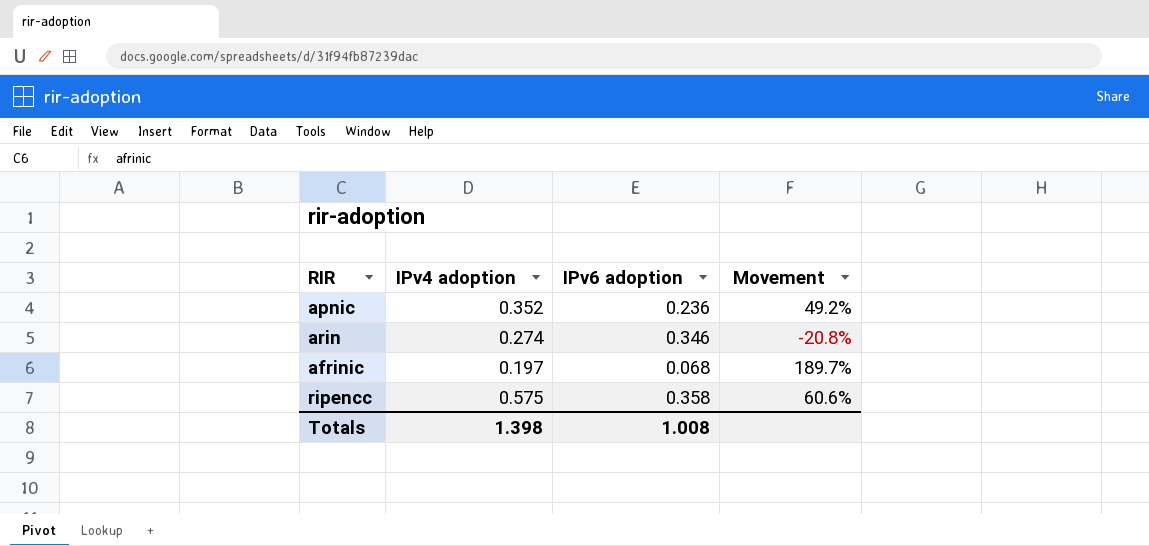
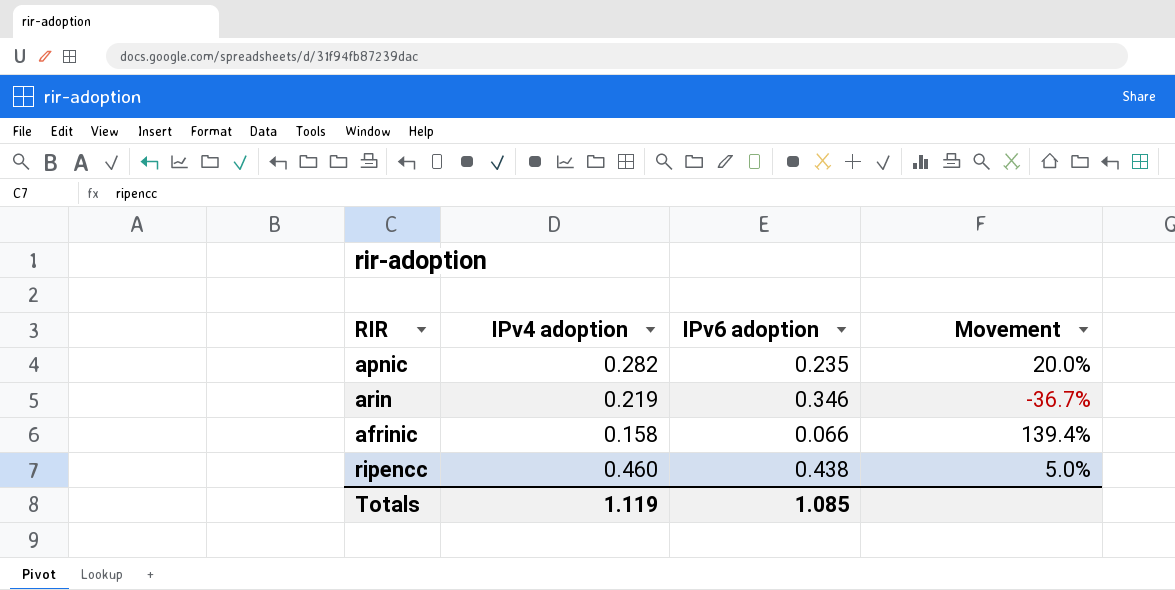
apnic | IPv4 adoption: 0.352 -> 0.282
apnic | IPv6 adoption: 0.236 -> 0.235
apnic | Movement: 49.2% -> 20.0%
arin | IPv4 adoption: 0.274 -> 0.219
arin | Movement: -20.8% -> -36.7%
afrinic | IPv4 adoption: 0.197 -> 0.158
afrinic | IPv6 adoption: 0.068 -> 0.066
afrinic | Movement: 189.7% -> 139.4%
ripencc | IPv4 adoption: 0.575 -> 0.460
ripencc | IPv6 adoption: 0.358 -> 0.438
ripencc | Movement: 60.6% -> 5.0%
Totals | IPv4 adoption: 1.398 -> 1.119
Totals | IPv6 adoption: 1.008 -> 1.085

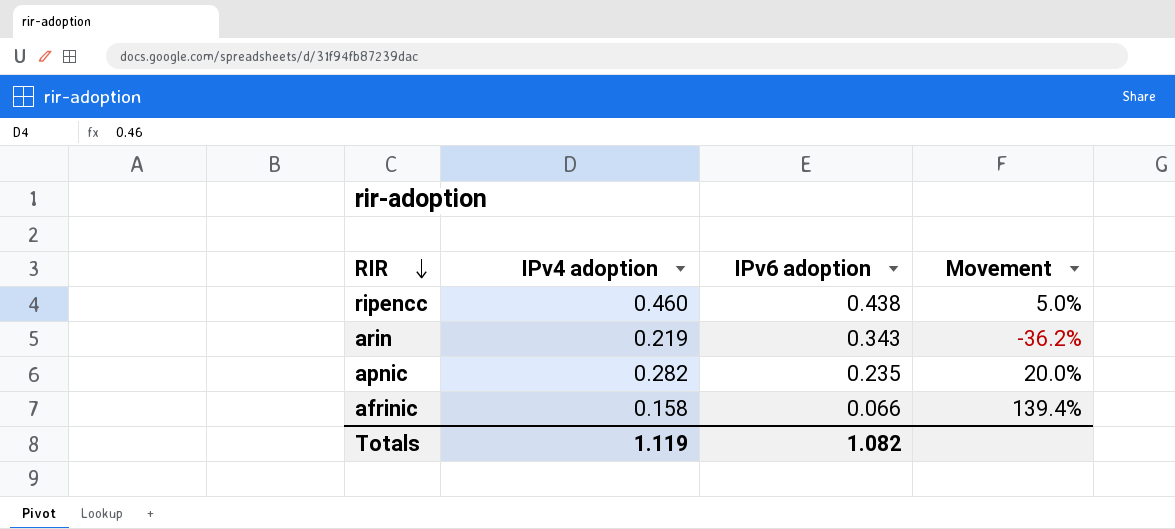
row order: none -> RIR descending
arin | IPv6 adoption: 0.346 -> 0.343
arin | Movement: -36.7% -> -36.2%
Totals | IPv6 adoption: 1.085 -> 1.082

